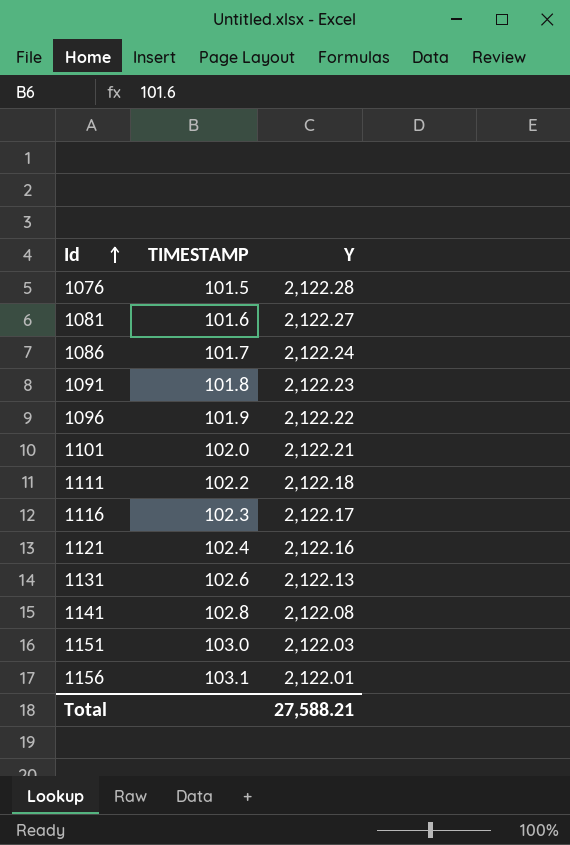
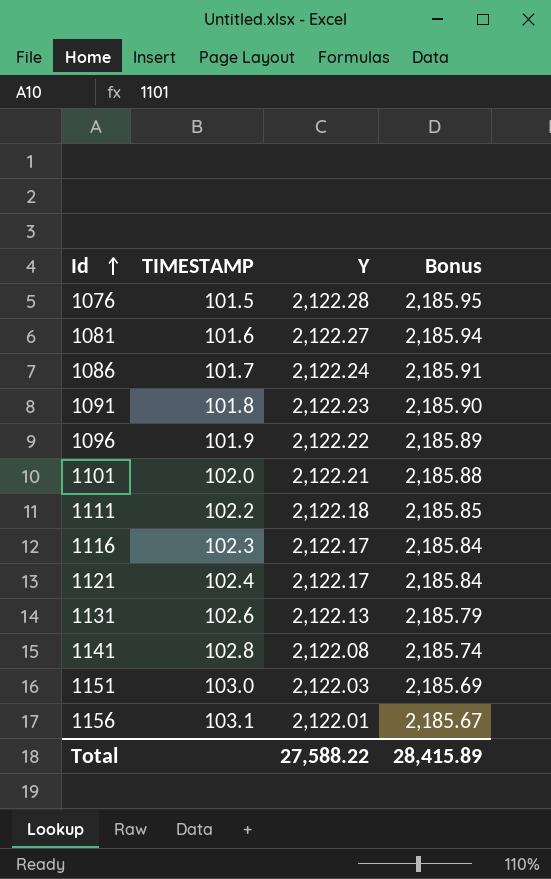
column Bonus | formula: none -> [Y] * 1.03
1121 | Y: 2,122.16 -> 2,122.17
Total | Y: 27,588.21 -> 27,588.22

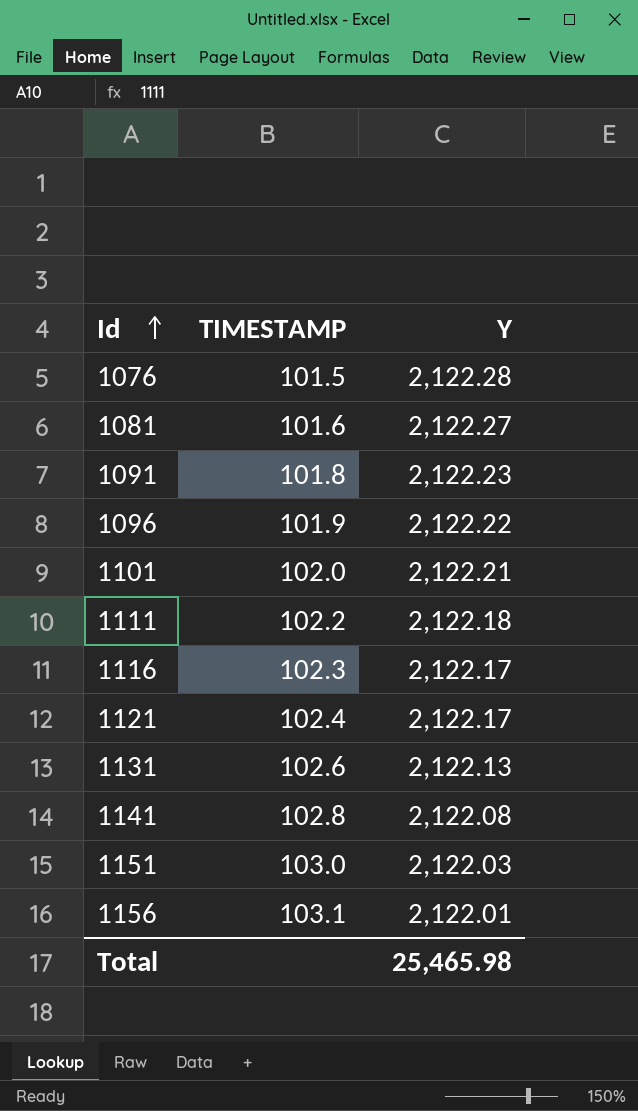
column Bonus | formula: [Y] * 1.03 -> none
row 1086: 101.7 | 2,122.24 | 2,185.91 -> none
Total | Y: 27,588.22 -> 25,465.98

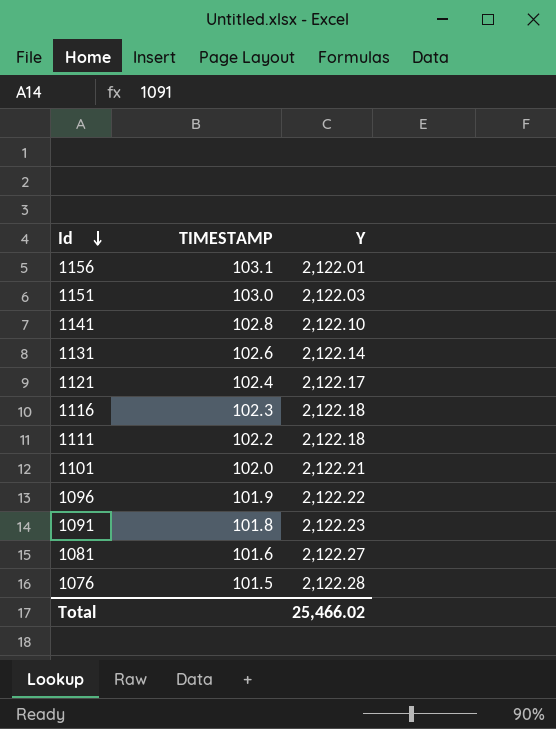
row order: Id ascending -> Id descending
1141 | Y: 2,122.08 -> 2,122.10
1131 | Y: 2,122.13 -> 2,122.14
1116 | Y: 2,122.17 -> 2,122.18
Total | Y: 25,465.98 -> 25,466.02

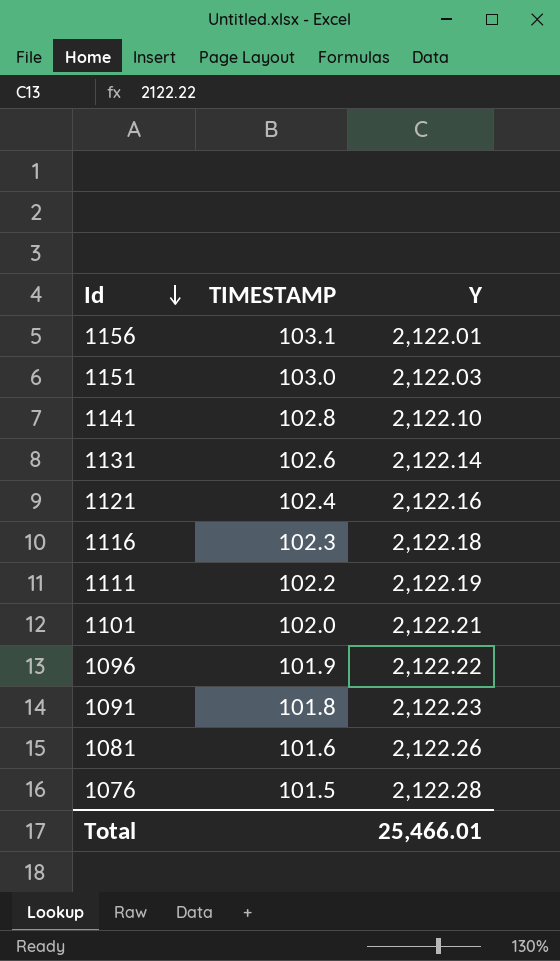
1121 | Y: 2,122.17 -> 2,122.16
1111 | Y: 2,122.18 -> 2,122.19
1081 | Y: 2,122.27 -> 2,122.26
Total | Y: 25,466.02 -> 25,466.01

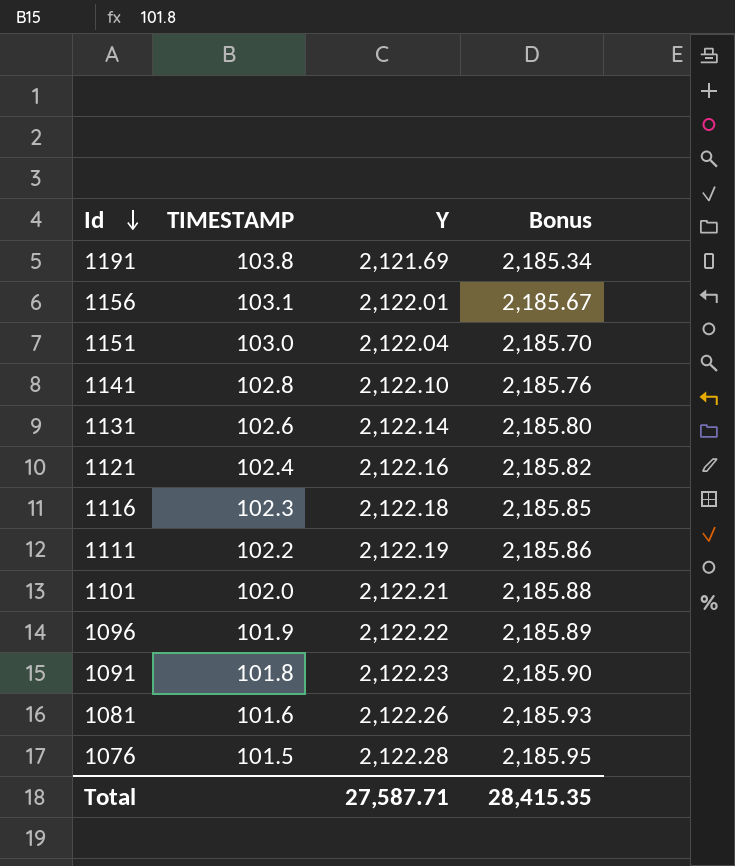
column Bonus | formula: none -> [Y] * 1.03
row 1191: none -> 103.8 | 2,121.69 | 2,185.34
1151 | Y: 2,122.03 -> 2,122.04
Total | Y: 25,466.01 -> 27,587.71

